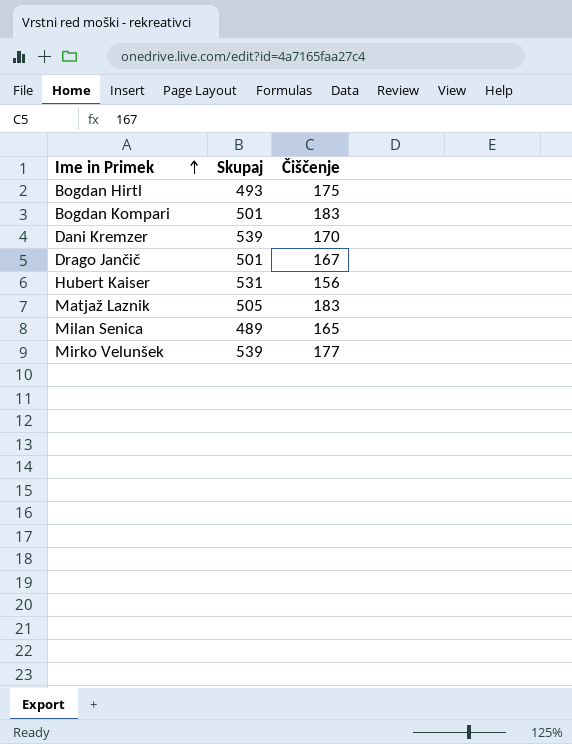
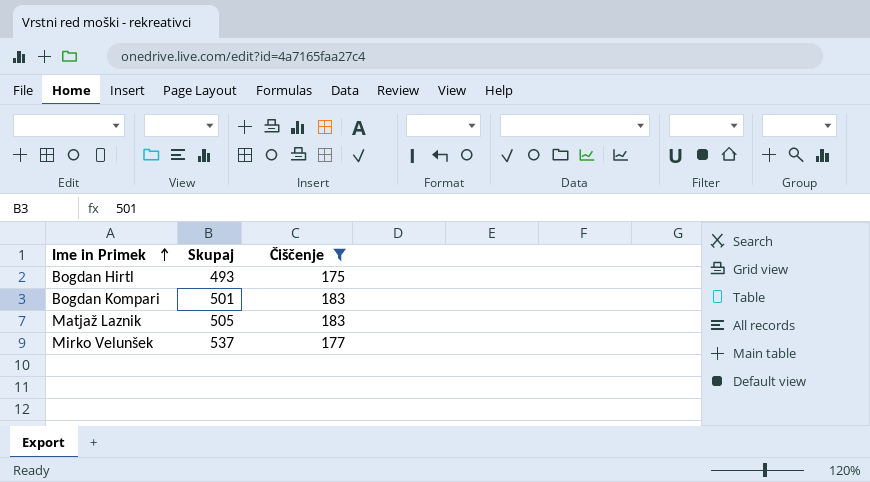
filter: none -> Čiščenje >= 175
Mirko Velunšek | Skupaj: 539 -> 537

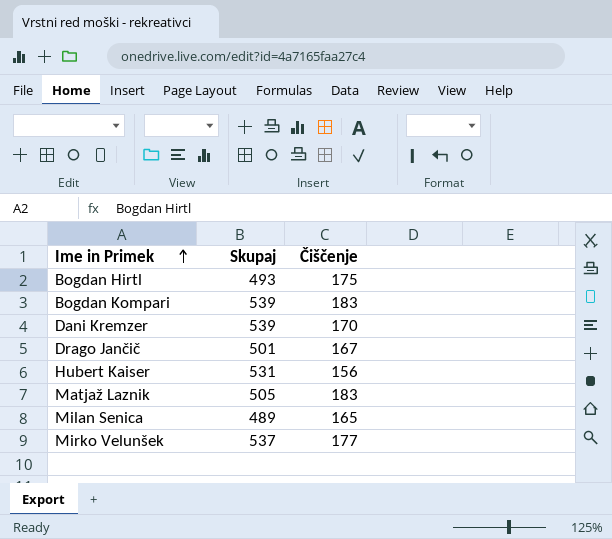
filter: Čiščenje >= 175 -> none
Bogdan Kompari | Skupaj: 501 -> 539

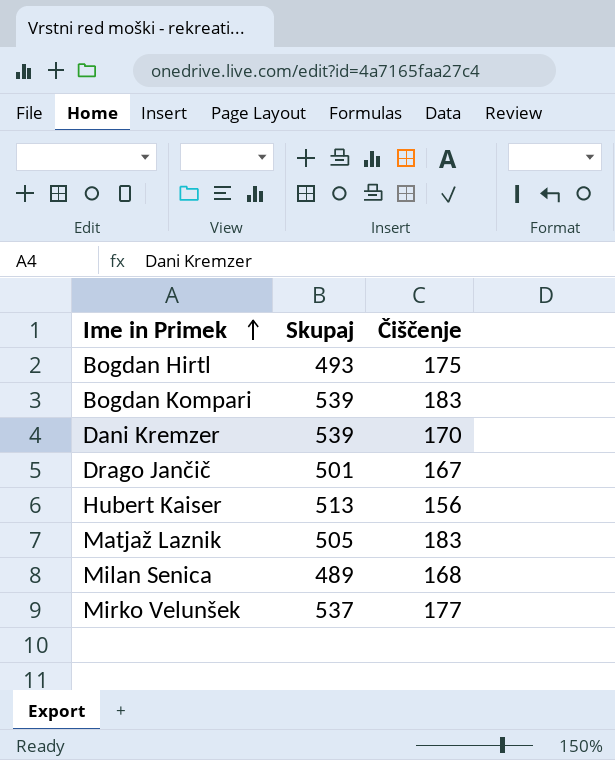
Hubert Kaiser | Skupaj: 531 -> 513
Milan Senica | Čiščenje: 165 -> 168

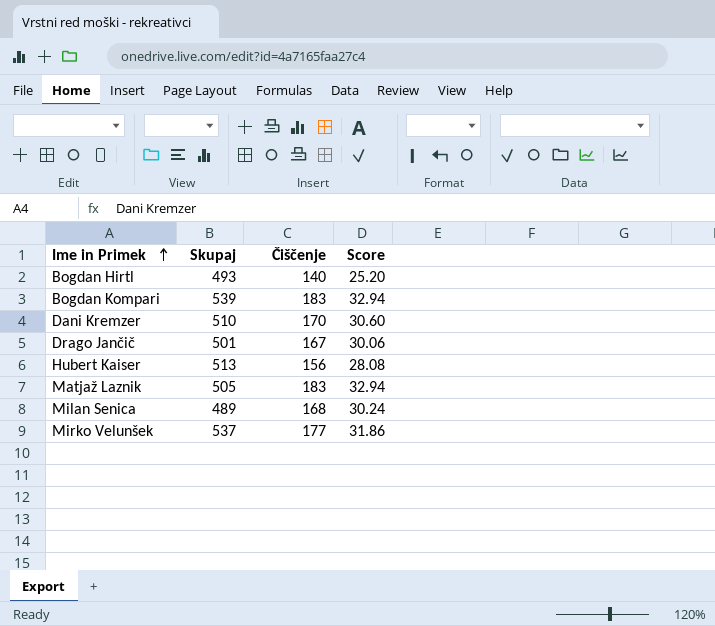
column Score | formula: none -> [Čiščenje] * 0.18
Bogdan Hirtl | Čiščenje: 175 -> 140
Dani Kremzer | Skupaj: 539 -> 510

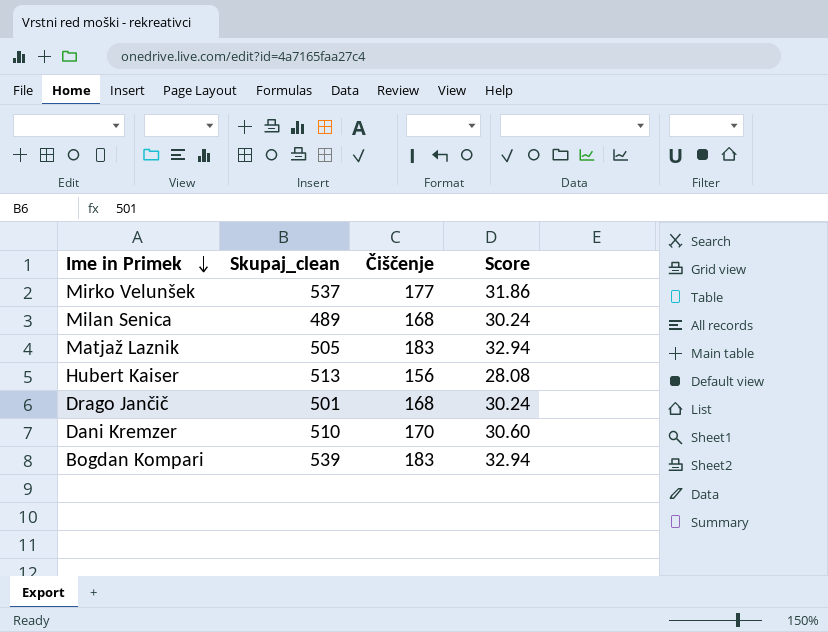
row order: Ime in Primek ascending -> Ime in Primek descending
column name: Skupaj -> Skupaj_clean
row Bogdan Hirtl: 493 | 140 | 25.20 -> none
Drago Jančič | Čiščenje: 167 -> 168
Drago Jančič | Score: 30.06 -> 30.24

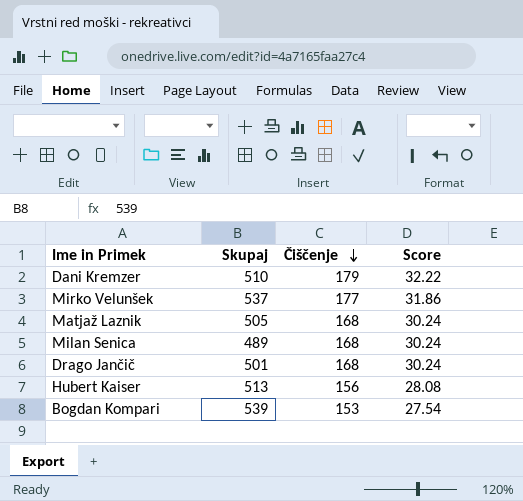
row order: Ime in Primek descending -> Čiščenje descending
column name: Skupaj_clean -> Skupaj
Dani Kremzer | Čiščenje: 170 -> 179
Dani Kremzer | Score: 30.60 -> 32.22
Matjaž Laznik | Čiščenje: 183 -> 168
Matjaž Laznik | Score: 32.94 -> 30.24
Bogdan Kompari | Čiščenje: 183 -> 153
Bogdan Kompari | Score: 32.94 -> 27.54

